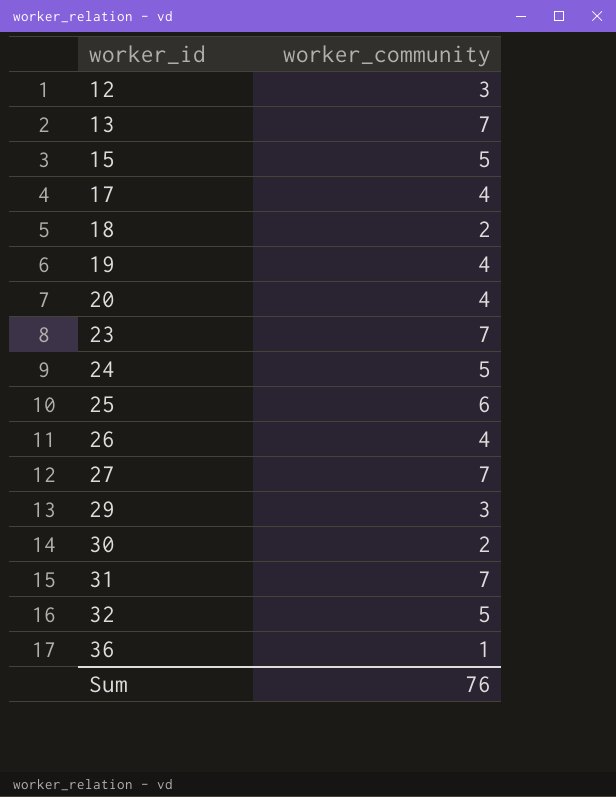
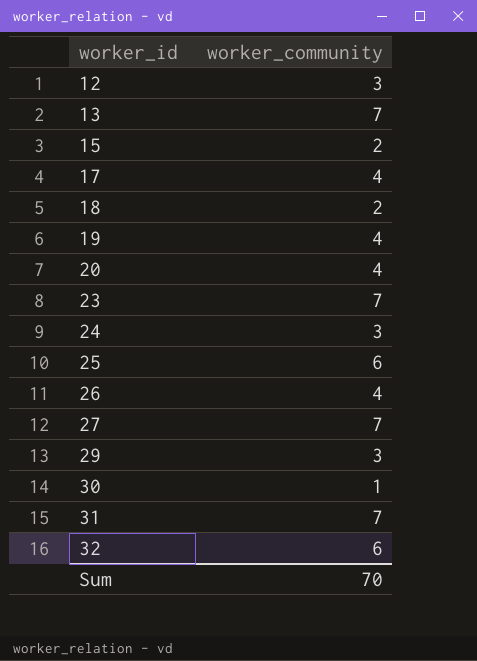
row 36: 1 -> none
15 | worker_community: 5 -> 2
24 | worker_community: 5 -> 3
30 | worker_community: 2 -> 1
32 | worker_community: 5 -> 6
Sum | worker_community: 76 -> 70

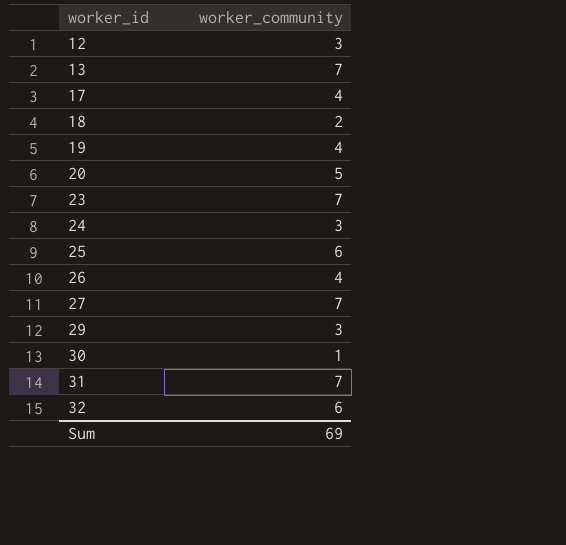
row 15: 2 -> none
20 | worker_community: 4 -> 5
Sum | worker_community: 70 -> 69

